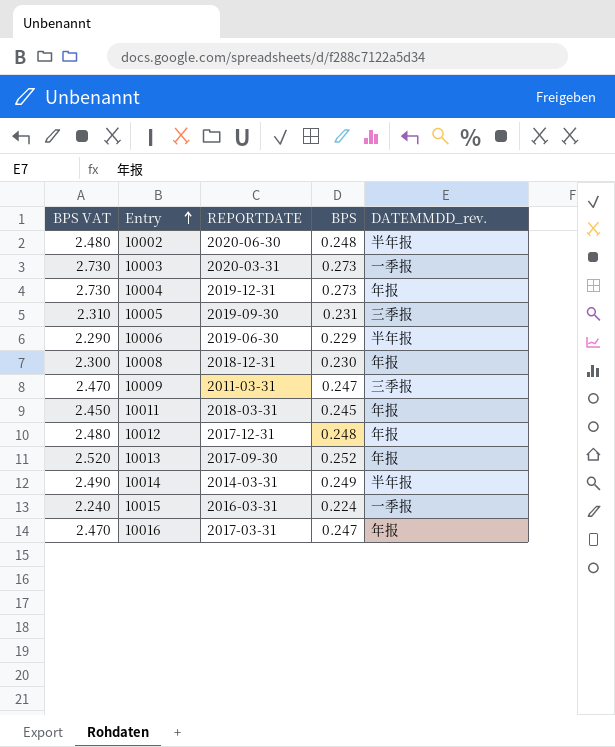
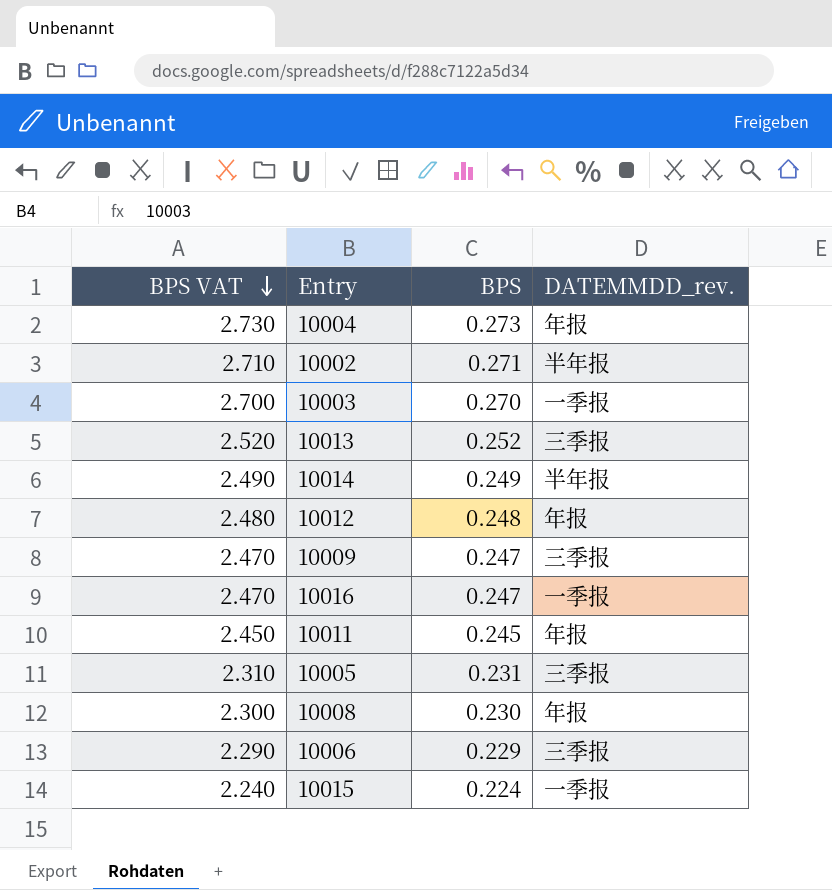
row order: Entry ascending -> BPS VAT descending
column REPORTDATE | position: 3 -> none
10002 | BPS VAT: 2.480 -> 2.710
10002 | BPS: 0.248 -> 0.271
10003 | BPS VAT: 2.730 -> 2.700
10003 | BPS: 0.273 -> 0.270
10013 | DATEMMDD_rev.: 年报 -> 三季报
10016 | DATEMMDD_rev.: 年报 -> 一季报
10006 | DATEMMDD_rev.: 半年报 -> 三季报

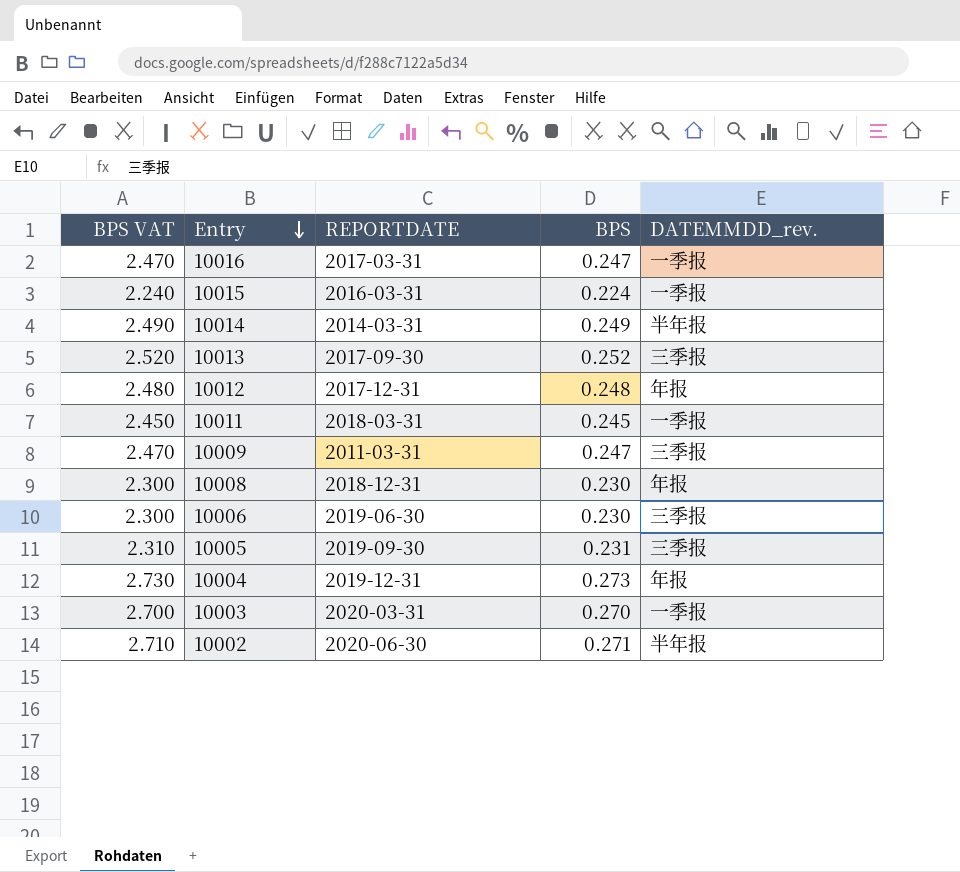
row order: BPS VAT descending -> Entry descending
column REPORTDATE | position: none -> 3
10011 | DATEMMDD_rev.: 年报 -> 一季报
10006 | BPS VAT: 2.290 -> 2.300
10006 | BPS: 0.229 -> 0.230

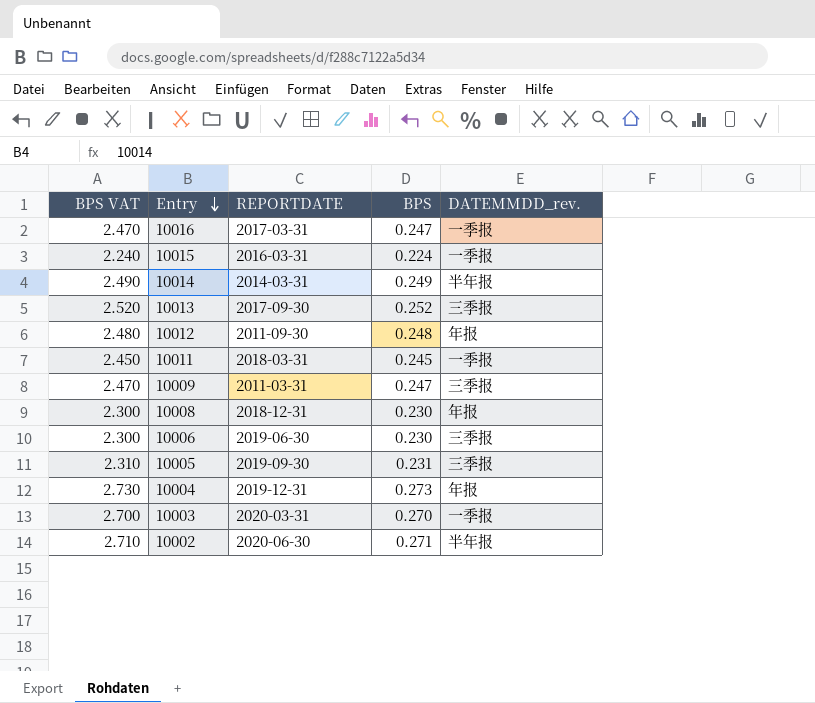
10012 | REPORTDATE: 2017-12-31 -> 2011-09-30

